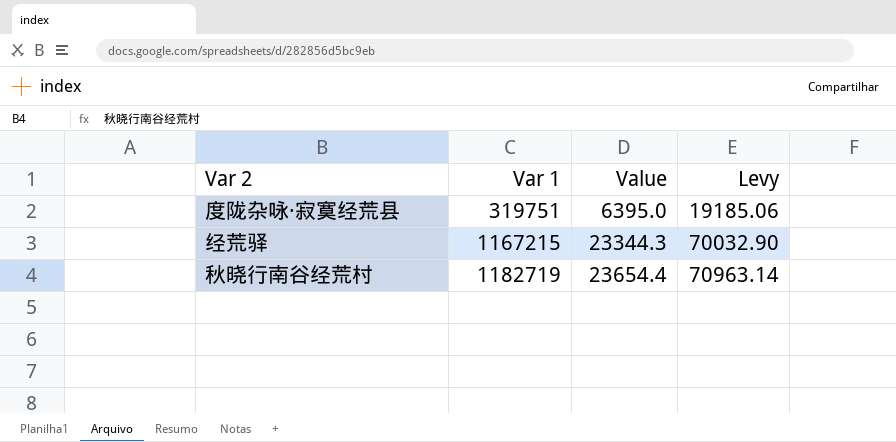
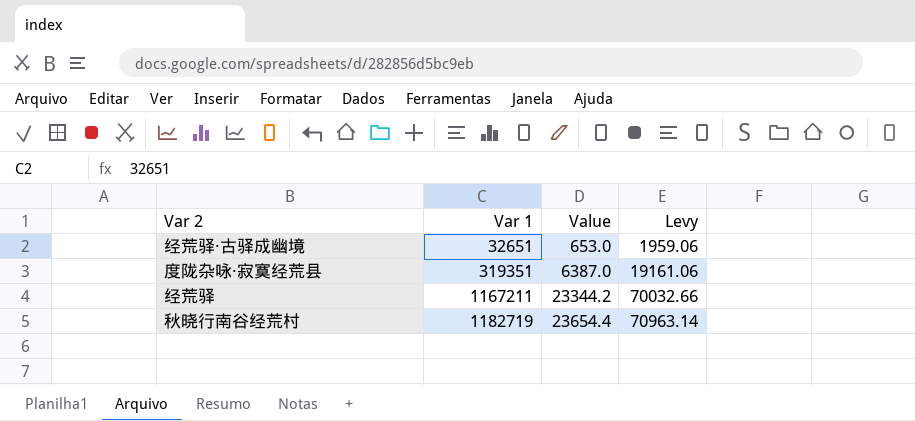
row 经荒驿·古驿成幽境: none -> 32651 | 653.0 | 1959.06
度陇杂咏·寂寞经荒县 | Var 1: 319751 -> 319351
度陇杂咏·寂寞经荒县 | Value: 6395.0 -> 6387.0
度陇杂咏·寂寞经荒县 | Levy: 19185.06 -> 19161.06
经荒驿 | Var 1: 1167215 -> 1167211
经荒驿 | Value: 23344.3 -> 23344.2
经荒驿 | Levy: 70032.90 -> 70032.66

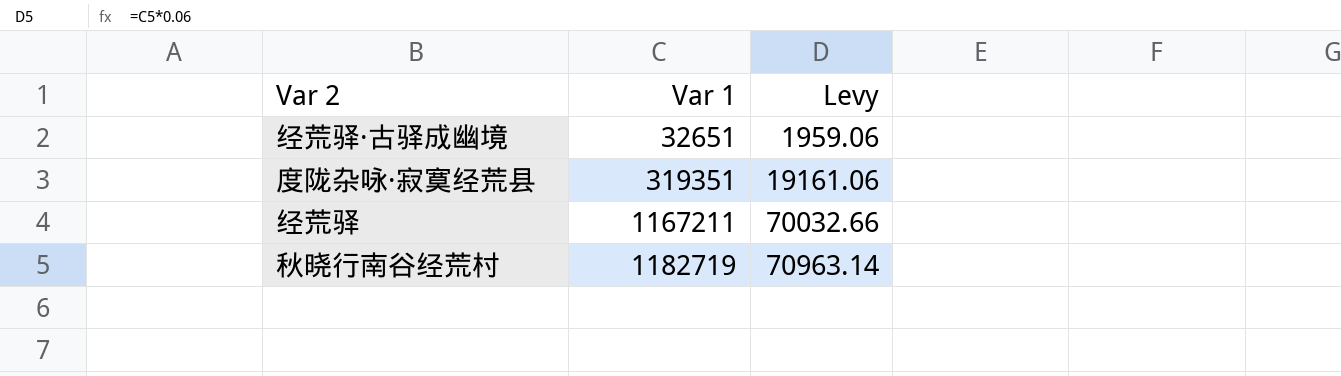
column Value | formula: [Var 1] * 0.02 -> none

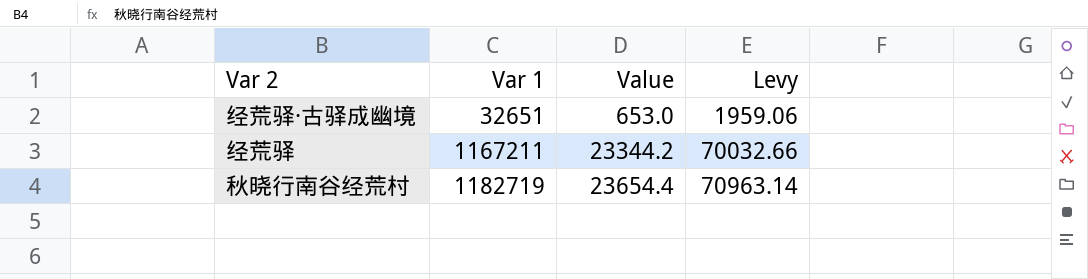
column Value | formula: none -> [Var 1] * 0.02
row 度陇杂咏·寂寞经荒县: 319351 | 19161.06 -> none

